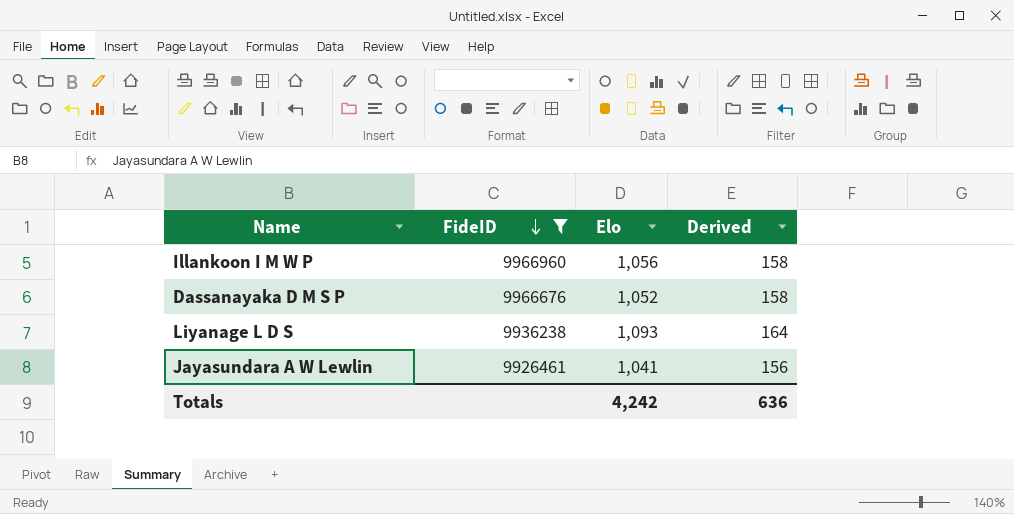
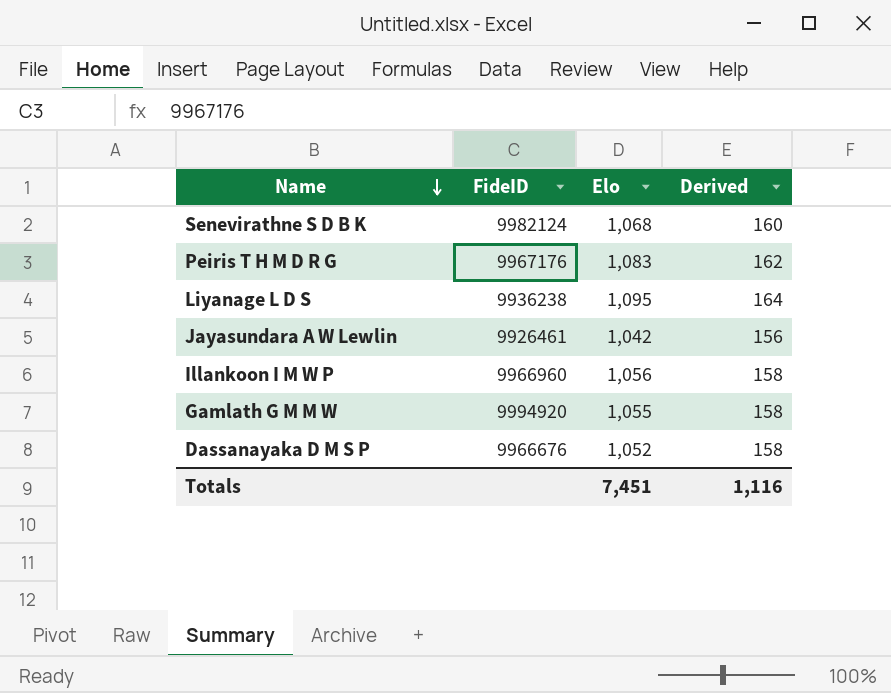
filter: FideID <= 9966960 -> none
row order: FideID descending -> Name descending
Liyanage L D S | Elo: 1,093 -> 1,095
Jayasundara A W Lewlin | Elo: 1,041 -> 1,042
Totals | Elo: 4,242 -> 7,451
Totals | Derived: 636 -> 1,116

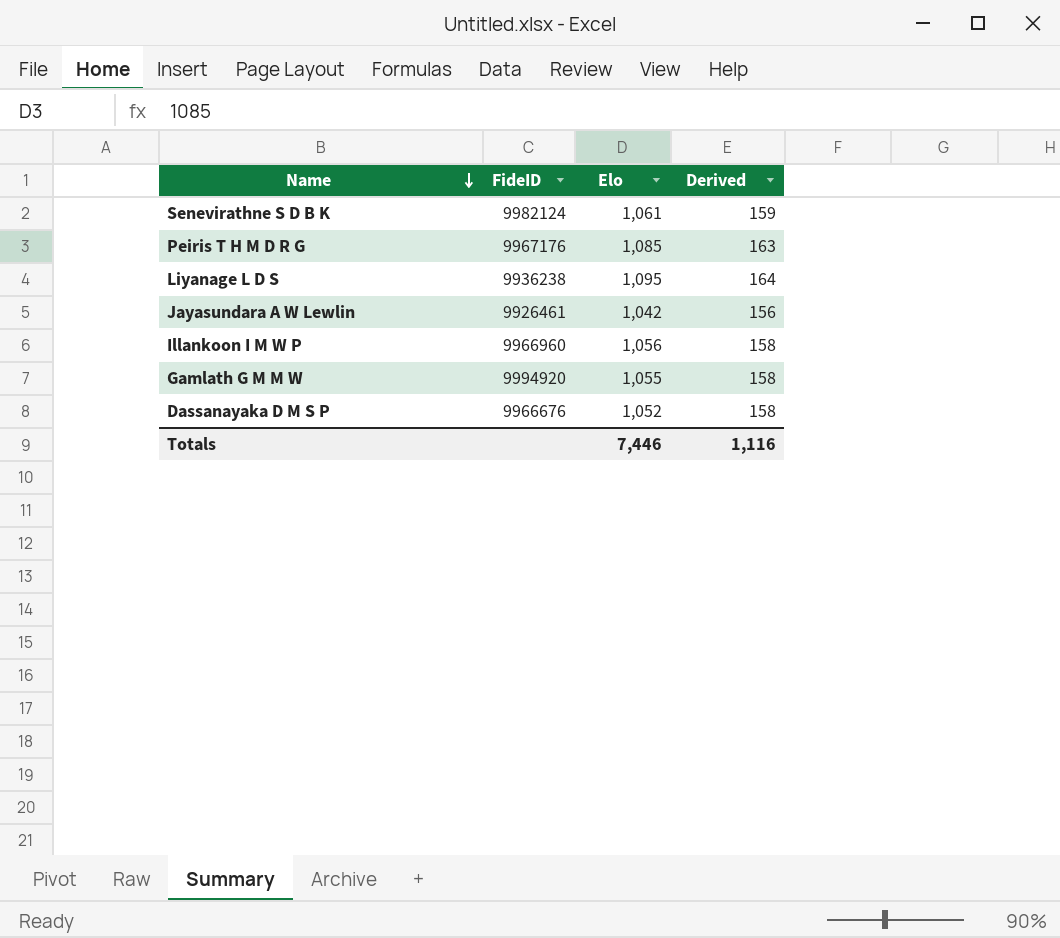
Senevirathne S D B K | Elo: 1,068 -> 1,061
Senevirathne S D B K | Derived: 160 -> 159
Peiris T H M D R G | Elo: 1,083 -> 1,085
Peiris T H M D R G | Derived: 162 -> 163
Totals | Elo: 7,451 -> 7,446

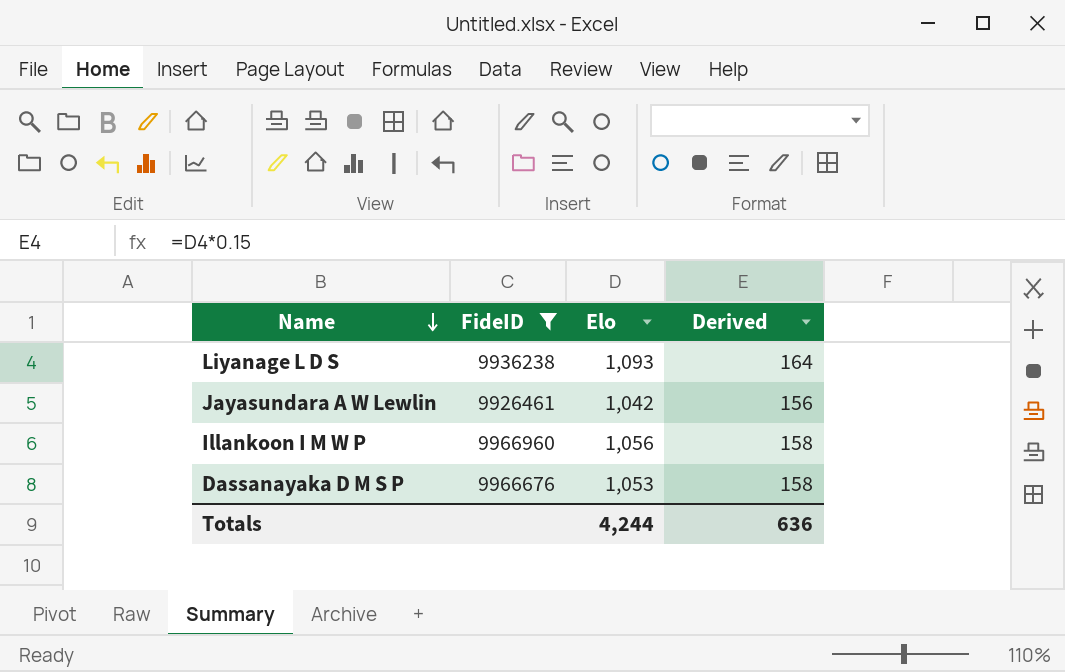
filter: none -> FideID <= 9966960
Liyanage L D S | Elo: 1,095 -> 1,093
Dassanayaka D M S P | Elo: 1,052 -> 1,053
Totals | Elo: 7,446 -> 4,244
Totals | Derived: 1,116 -> 636

